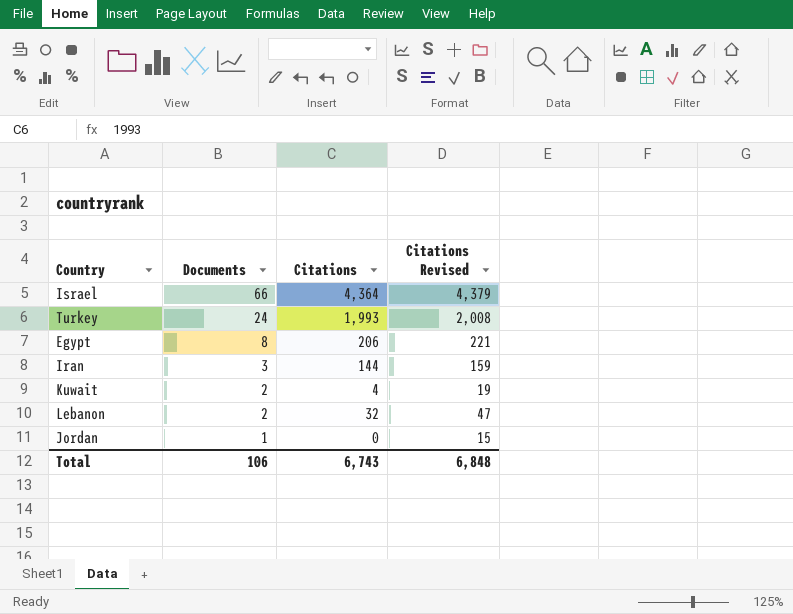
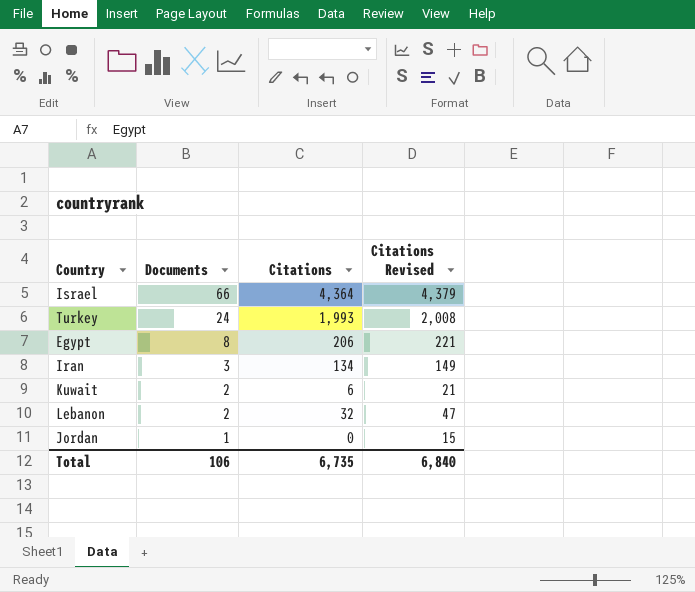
Iran | Citations: 144 -> 134
Iran | Citations Revised: 159 -> 149
Kuwait | Citations: 4 -> 6
Kuwait | Citations Revised: 19 -> 21
Total | Citations: 6,743 -> 6,735
Total | Citations Revised: 6,848 -> 6,840

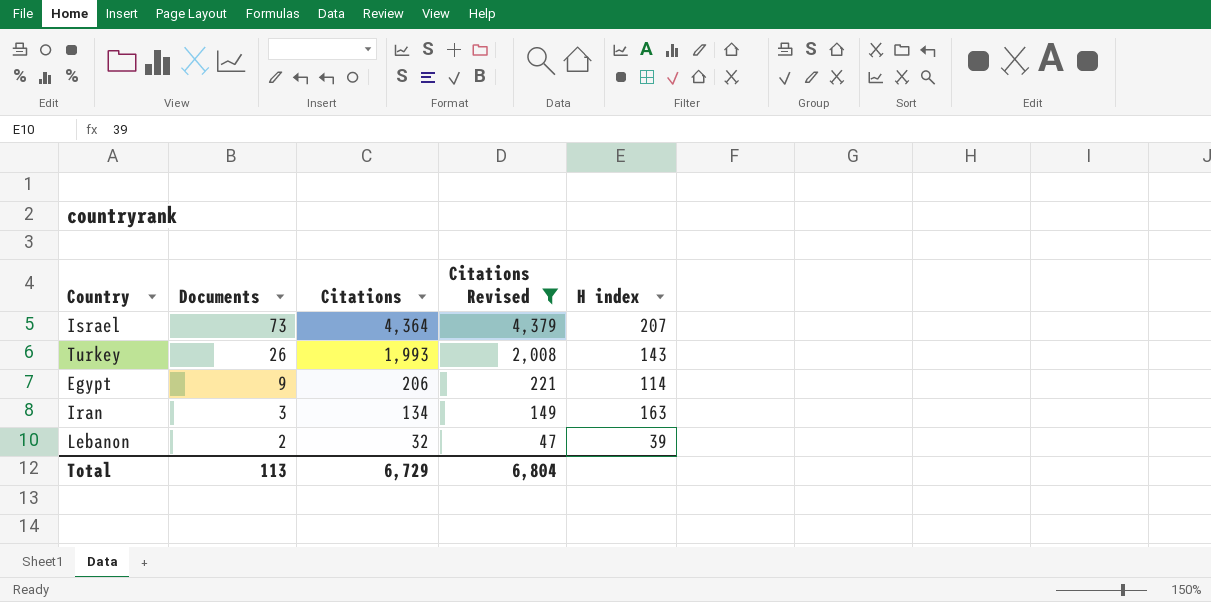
filter: none -> Citations Revised >= 47
column H index | position: none -> 5
Israel | Documents: 66 -> 73
Turkey | Documents: 24 -> 26
Egypt | Documents: 8 -> 9
Total | Documents: 106 -> 113
Total | Citations: 6,735 -> 6,729
Total | Citations Revised: 6,840 -> 6,804

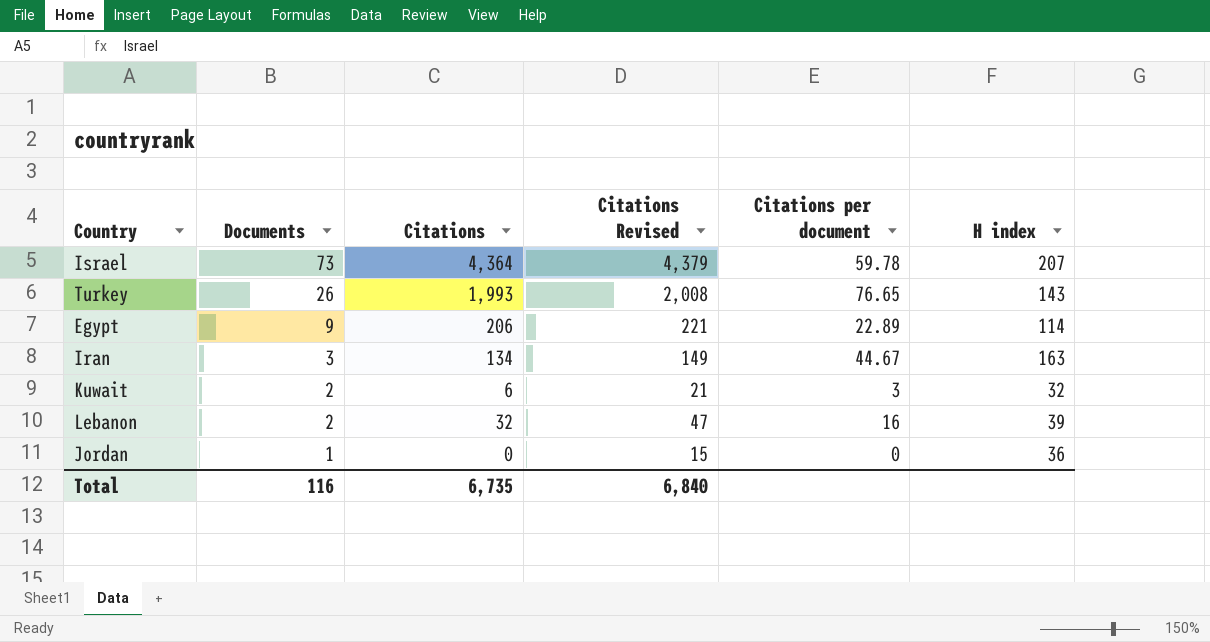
filter: Citations Revised >= 47 -> none
column Citations per document | formula: none -> [Citations] / [Documents]
Total | Documents: 113 -> 116
Total | Citations: 6,729 -> 6,735
Total | Citations Revised: 6,804 -> 6,840

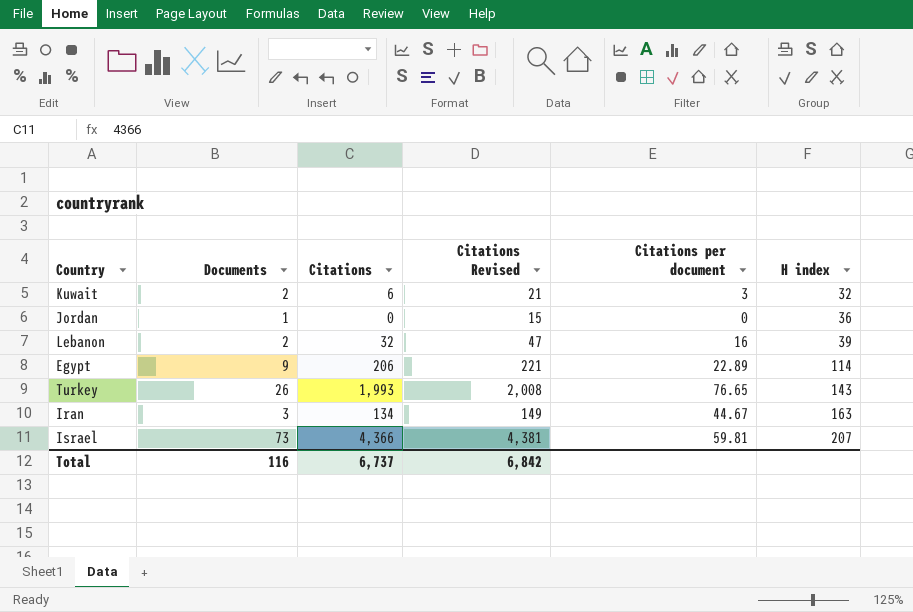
row order: Documents descending -> H index ascending
Israel | Citations: 4,364 -> 4,366
Israel | Citations Revised: 4,379 -> 4,381
Israel | Citations per document: 59.78 -> 59.81
Total | Citations: 6,735 -> 6,737
Total | Citations Revised: 6,840 -> 6,842

